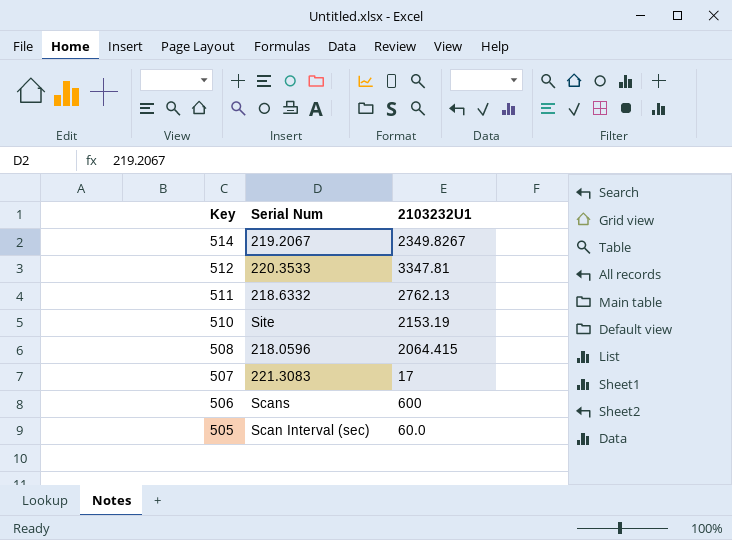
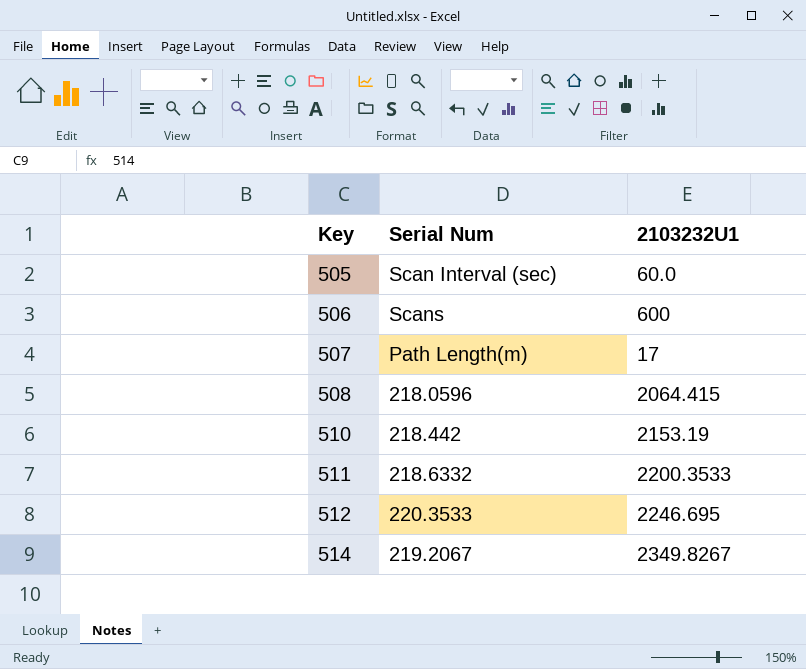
row order: Key descending -> Key ascending
507 | Serial Num: 221.3083 -> Path Length(m)
510 | Serial Num: Site -> 218.442
511 | 2103232U1: 2762.13 -> 2200.3533
512 | 2103232U1: 3347.81 -> 2246.695

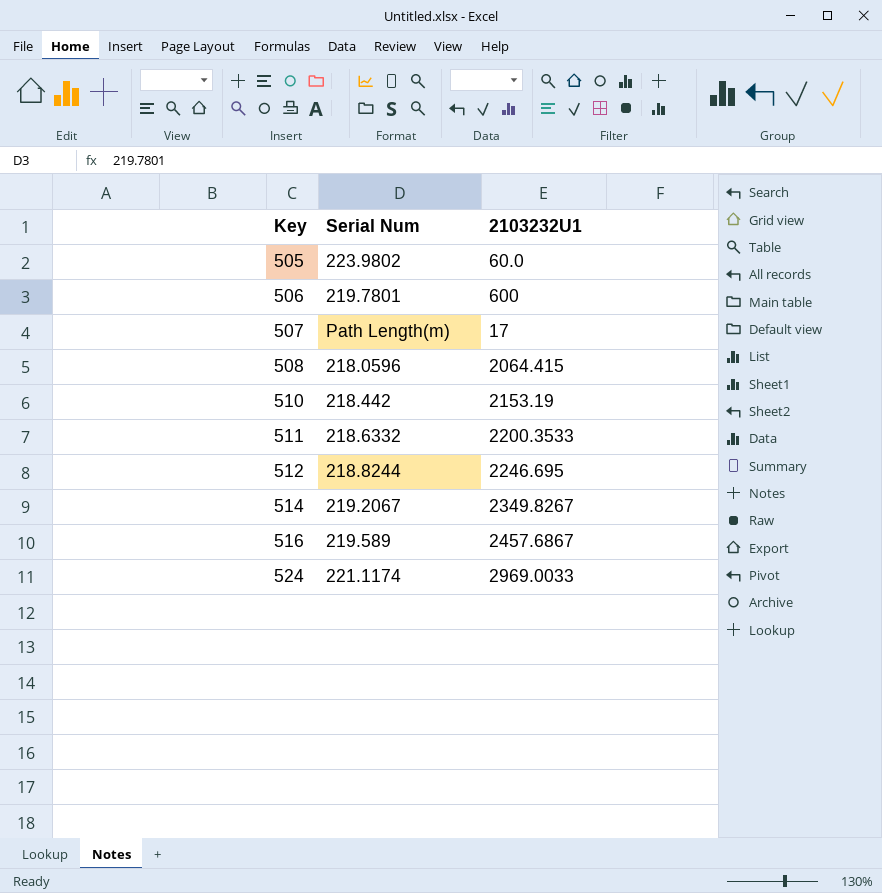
505 | Serial Num: Scan Interval (sec) -> 223.9802
506 | Serial Num: Scans -> 219.7801
512 | Serial Num: 220.3533 -> 218.8244
row 516: none -> 219.589 | 2457.6867
row 524: none -> 221.1174 | 2969.0033

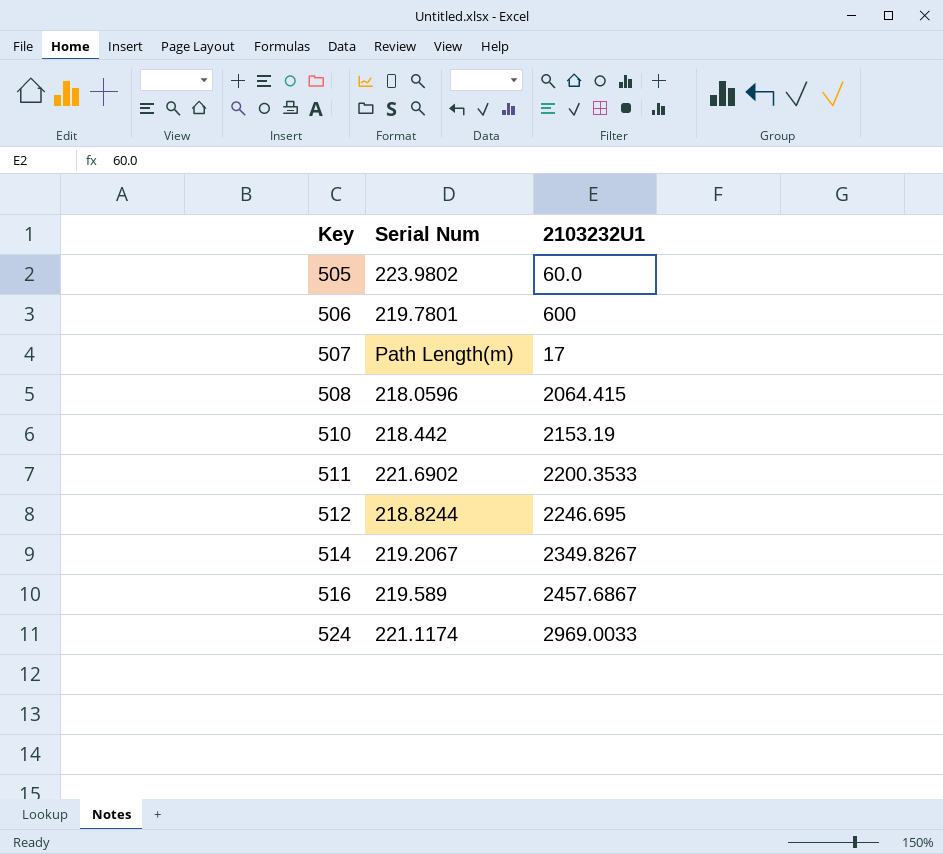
511 | Serial Num: 218.6332 -> 221.6902

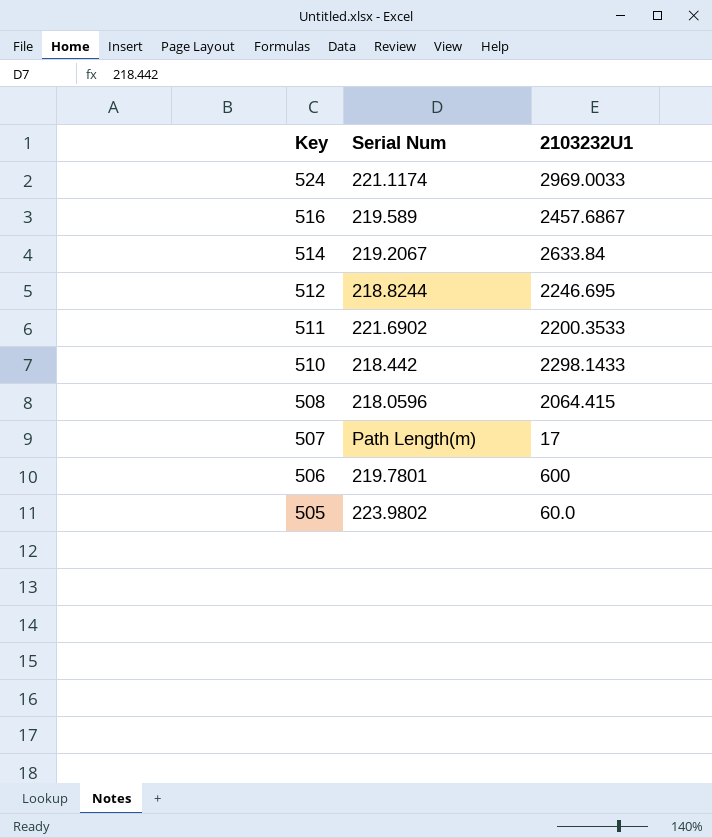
row order: Key ascending -> Key descending
514 | 2103232U1: 2349.8267 -> 2633.84
510 | 2103232U1: 2153.19 -> 2298.1433

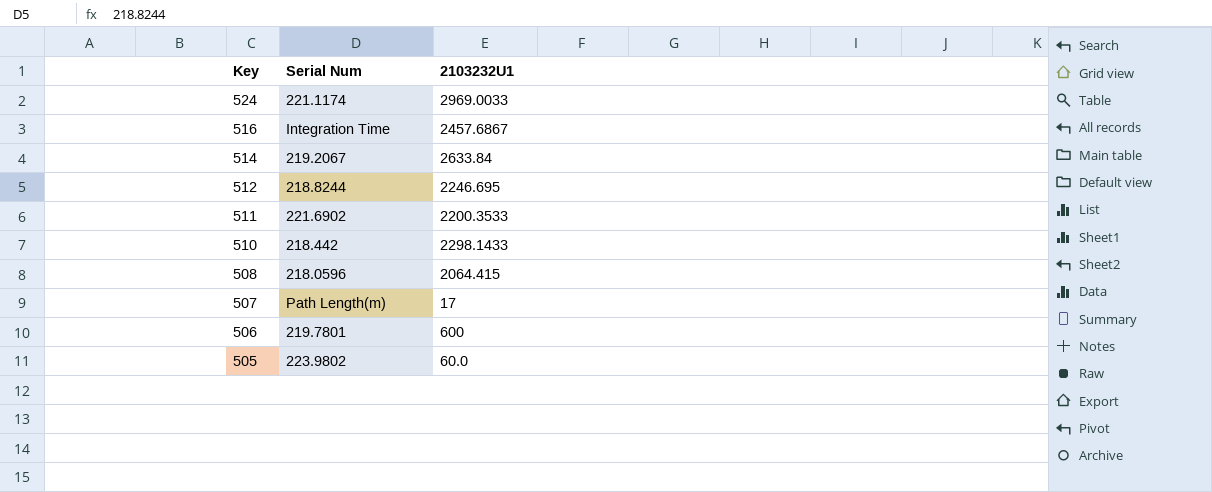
516 | Serial Num: 219.589 -> Integration Time

